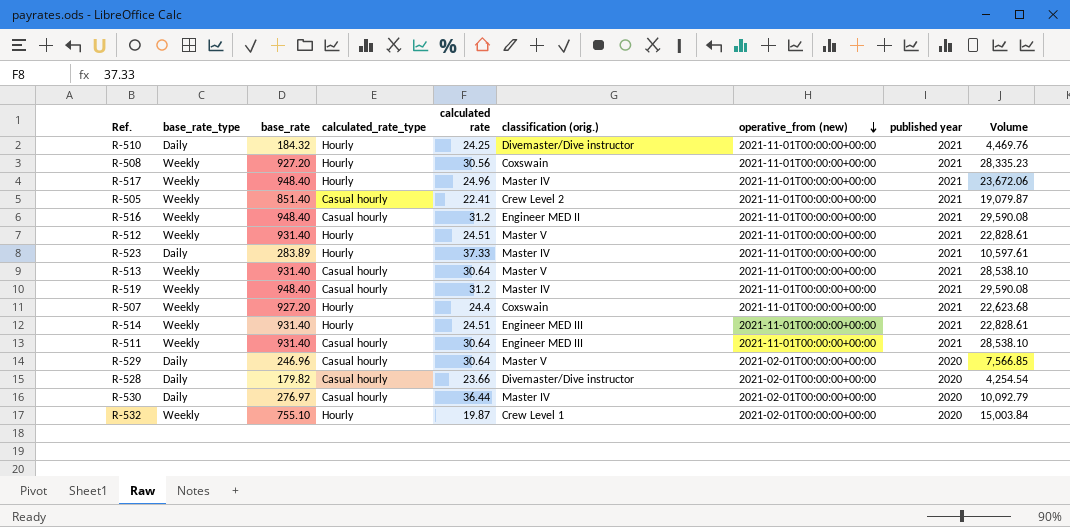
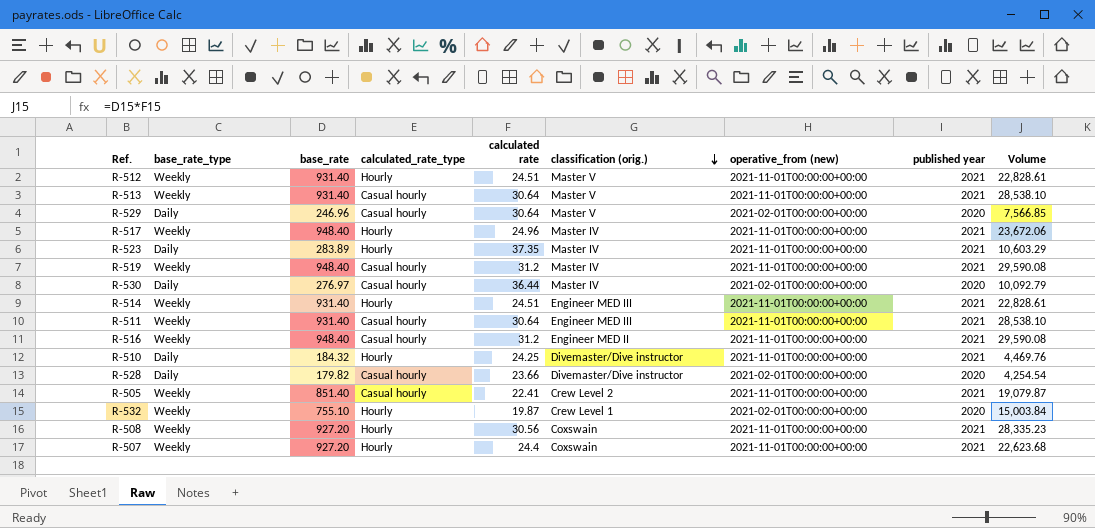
row order: operative_from (new) descending -> classification (orig.) descending
R-523 | calculated rate: 37.33 -> 37.35
R-523 | Volume: 10,597.61 -> 10,603.29

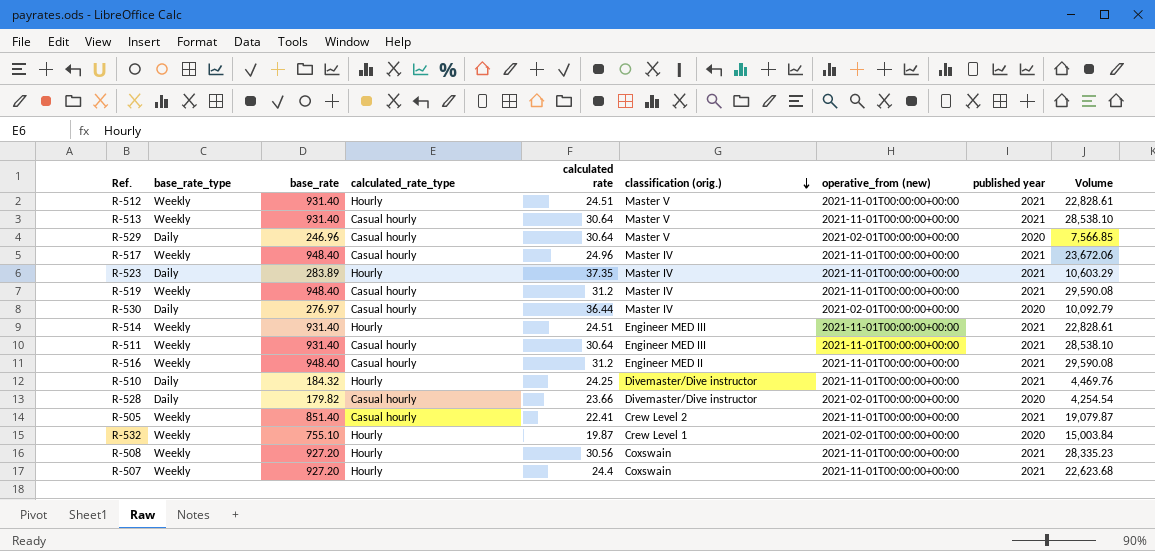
R-517 | calculated_rate_type: Hourly -> Casual hourly

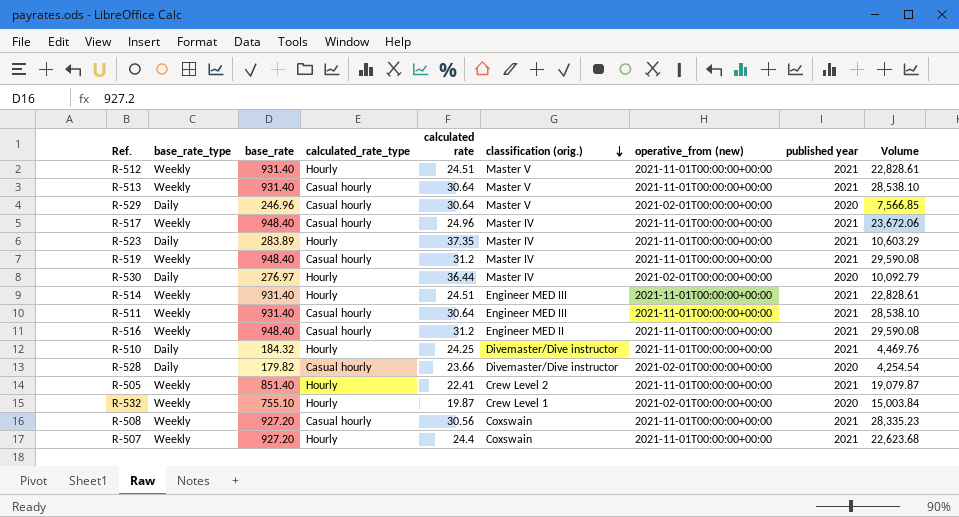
R-530 | calculated_rate_type: Casual hourly -> Hourly
R-505 | calculated_rate_type: Casual hourly -> Hourly
R-508 | calculated_rate_type: Hourly -> Casual hourly

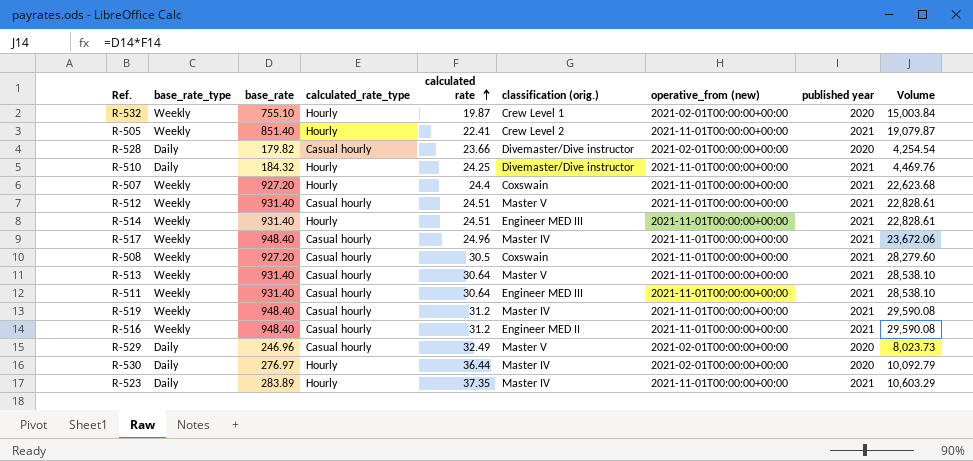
row order: classification (orig.) descending -> calculated rate ascending
R-512 | calculated_rate_type: Hourly -> Casual hourly
R-508 | calculated rate: 30.56 -> 30.5
R-508 | Volume: 28,335.23 -> 28,279.60
R-529 | calculated rate: 30.64 -> 32.49
R-529 | Volume: 7,566.85 -> 8,023.73

